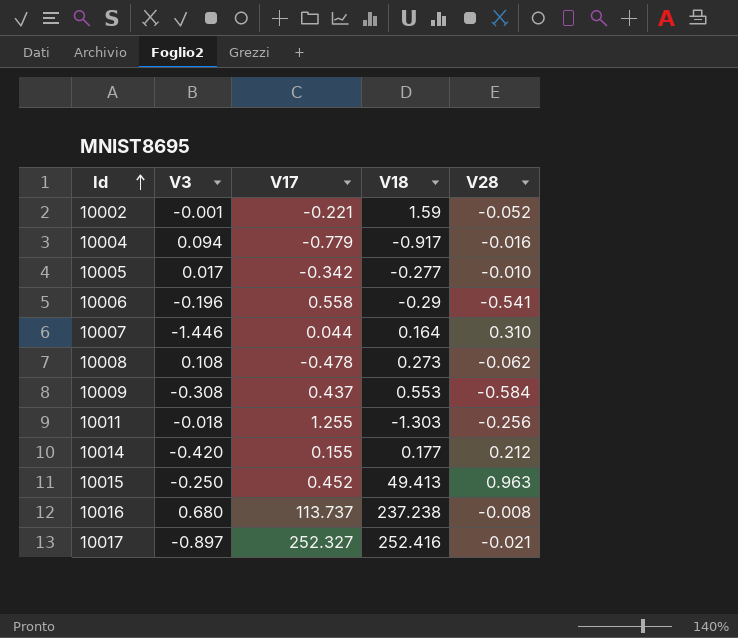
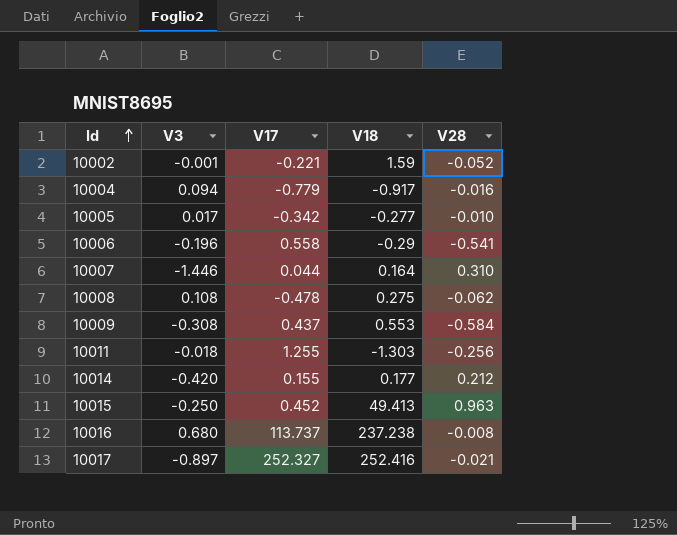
10008 | V18: 0.273 -> 0.275

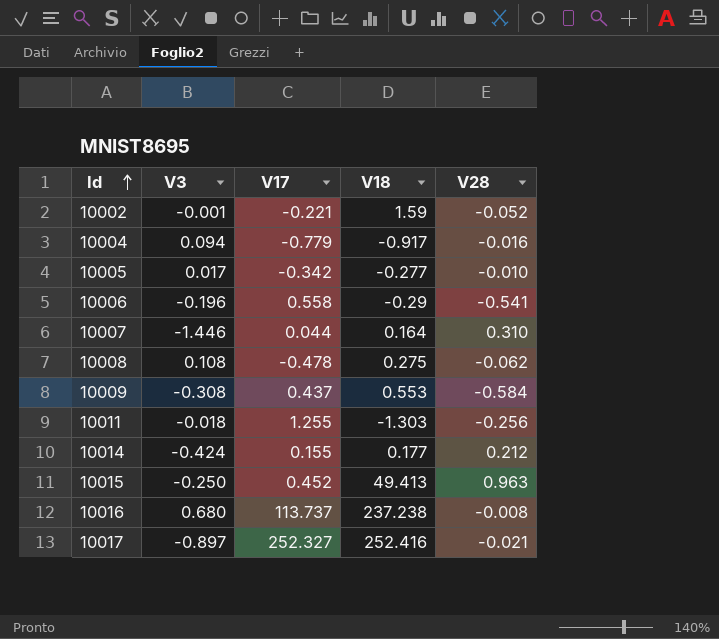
10014 | V3: -0.420 -> -0.424

